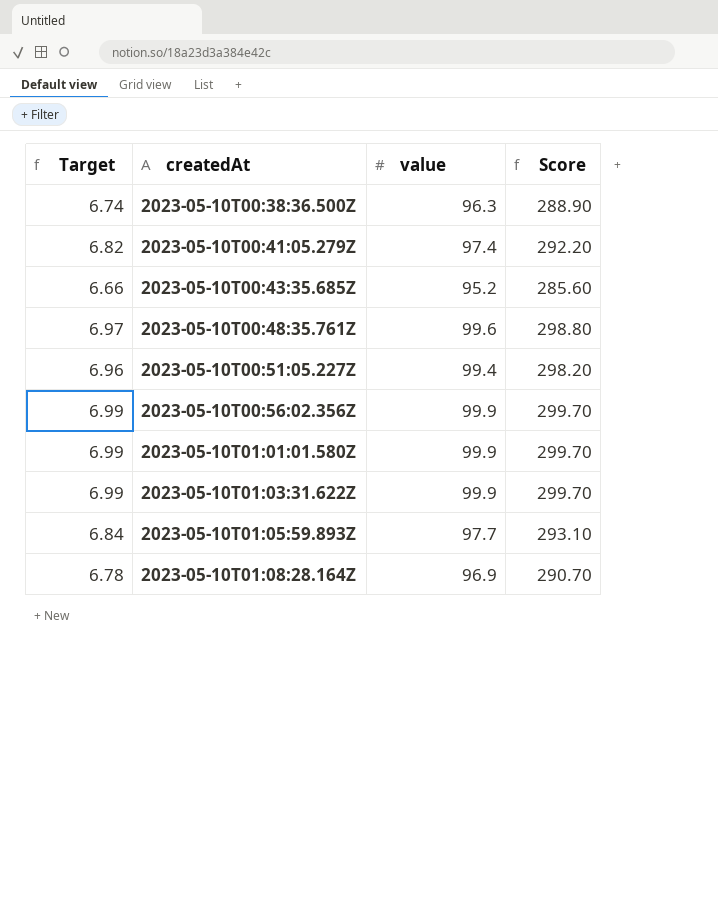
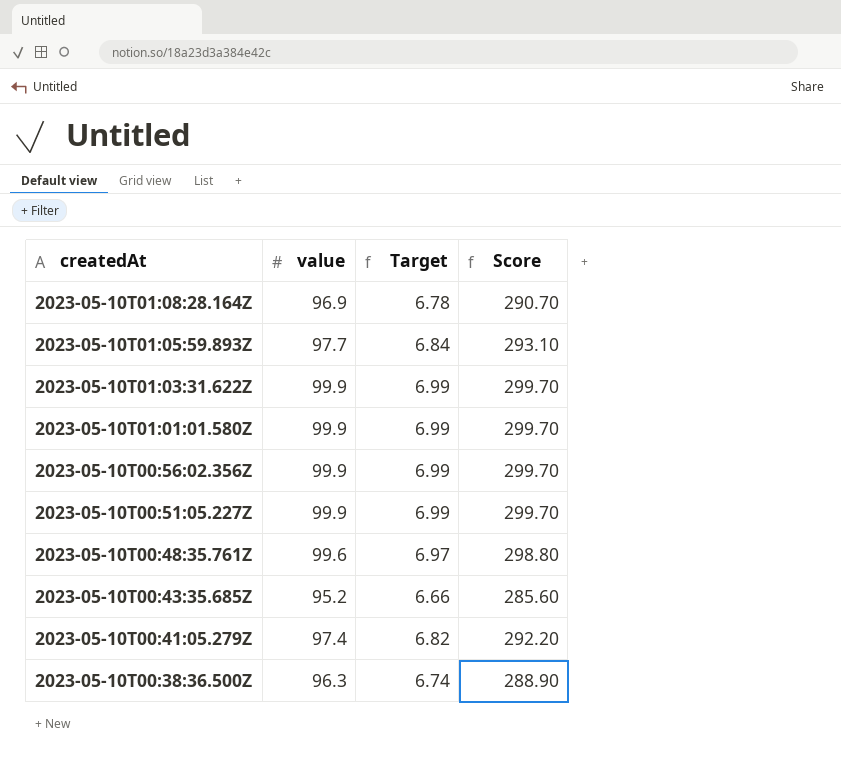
row order: createdAt ascending -> createdAt descending
column Target | position: 1 -> 3
2023-05-10T00:51:05.227Z | value: 99.4 -> 99.9
2023-05-10T00:51:05.227Z | Target: 6.96 -> 6.99
2023-05-10T00:51:05.227Z | Score: 298.20 -> 299.70

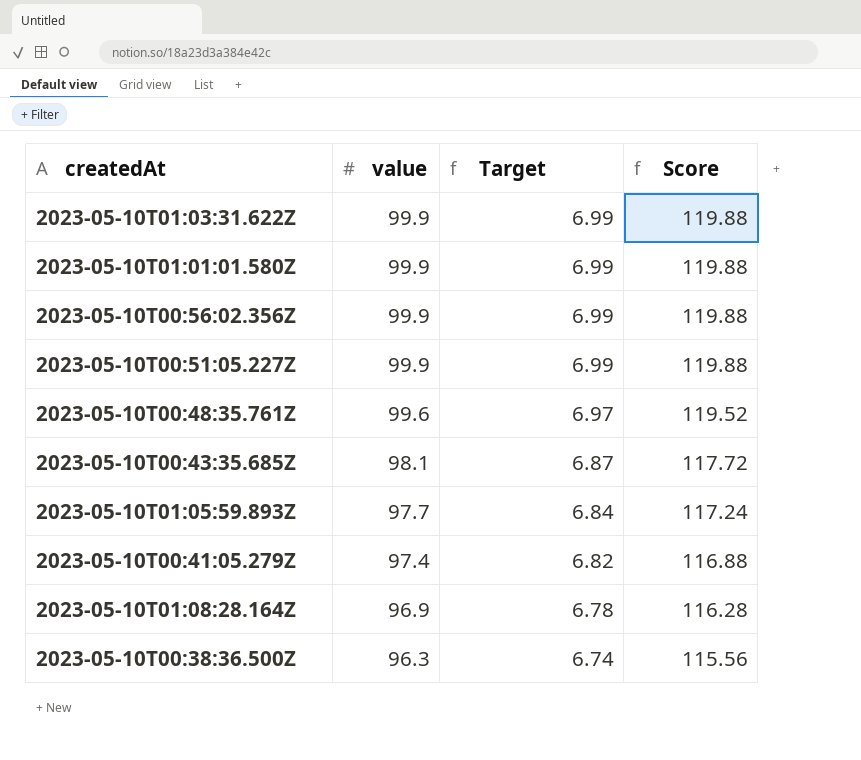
row order: createdAt descending -> value descending
column Score | formula: [value] * 3 -> [value] * 1.2
2023-05-10T00:43:35.685Z | value: 95.2 -> 98.1
2023-05-10T00:43:35.685Z | Target: 6.66 -> 6.87

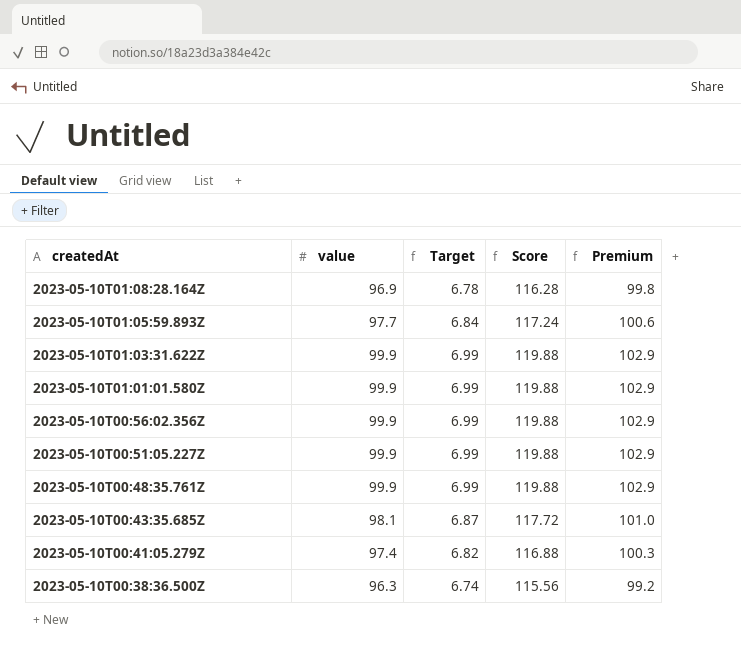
row order: value descending -> createdAt descending
column Premium | formula: none -> [value] * 1.03
2023-05-10T00:48:35.761Z | value: 99.6 -> 99.9
2023-05-10T00:48:35.761Z | Target: 6.97 -> 6.99
2023-05-10T00:48:35.761Z | Score: 119.52 -> 119.88

